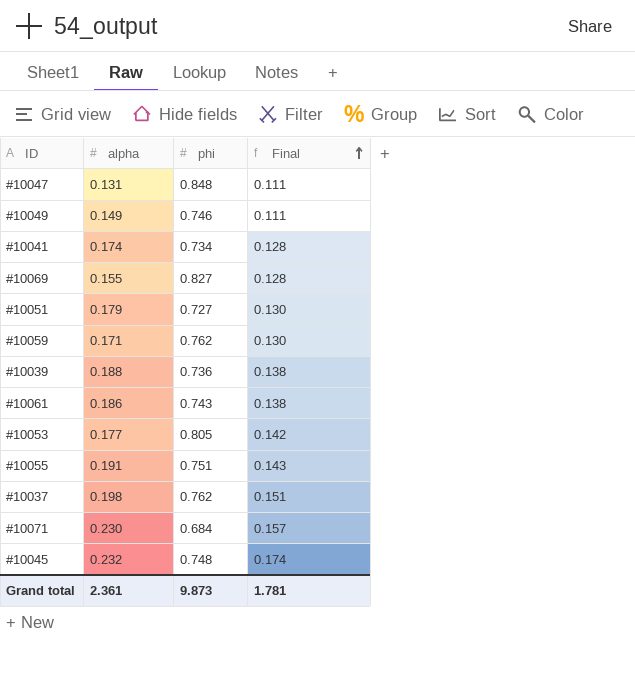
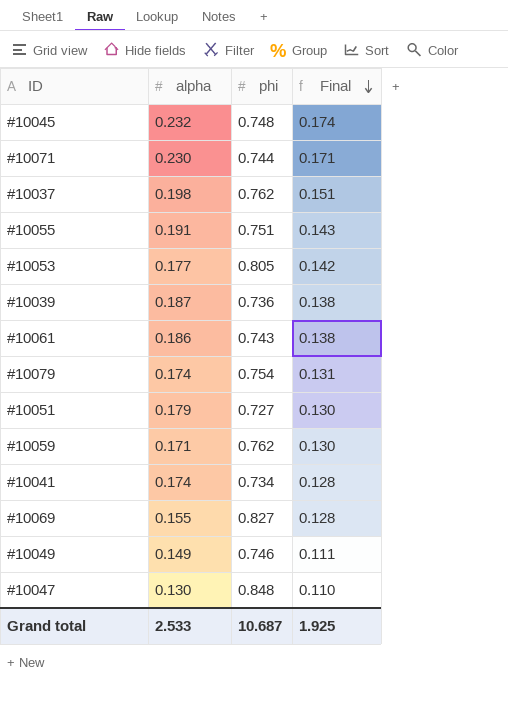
row order: Final ascending -> Final descending
#10071 | phi: 0.684 -> 0.744
#10071 | Final: 0.157 -> 0.171
#10039 | alpha: 0.188 -> 0.187
row #10079: none -> 0.174 | 0.754 | 0.131
#10047 | alpha: 0.131 -> 0.130
#10047 | Final: 0.111 -> 0.110
Grand total | alpha: 2.361 -> 2.533
Grand total | phi: 9.873 -> 10.687
Grand total | Final: 1.781 -> 1.925

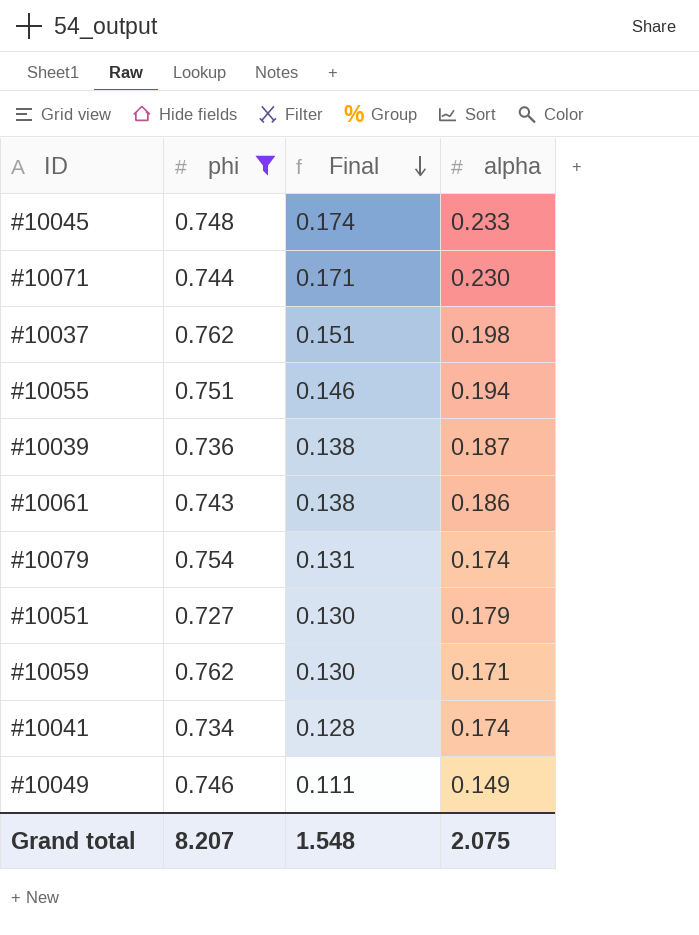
filter: none -> phi <= 0.762
column alpha | position: 2 -> 4
#10045 | alpha: 0.232 -> 0.233
#10055 | Final: 0.143 -> 0.146
#10055 | alpha: 0.191 -> 0.194
Grand total | phi: 10.687 -> 8.207
Grand total | Final: 1.925 -> 1.548
Grand total | alpha: 2.533 -> 2.075

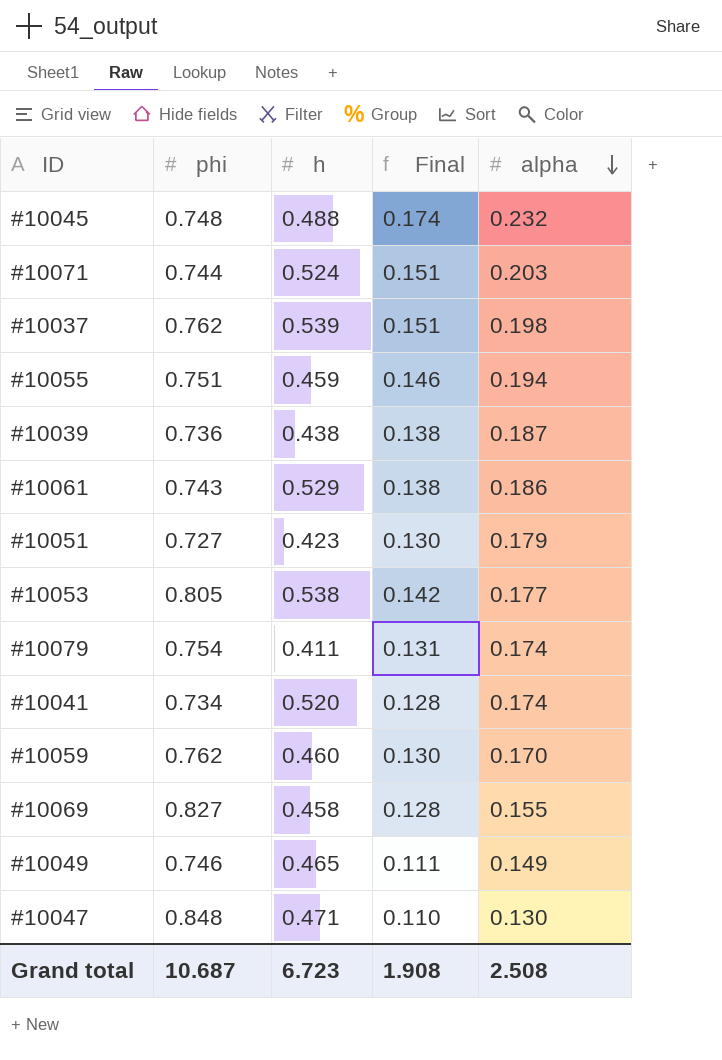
filter: phi <= 0.762 -> none
row order: Final descending -> alpha descending
column h | position: none -> 3
#10045 | alpha: 0.233 -> 0.232
#10071 | Final: 0.171 -> 0.151
#10071 | alpha: 0.230 -> 0.203
#10059 | alpha: 0.171 -> 0.170
Grand total | phi: 8.207 -> 10.687
Grand total | Final: 1.548 -> 1.908
Grand total | alpha: 2.075 -> 2.508

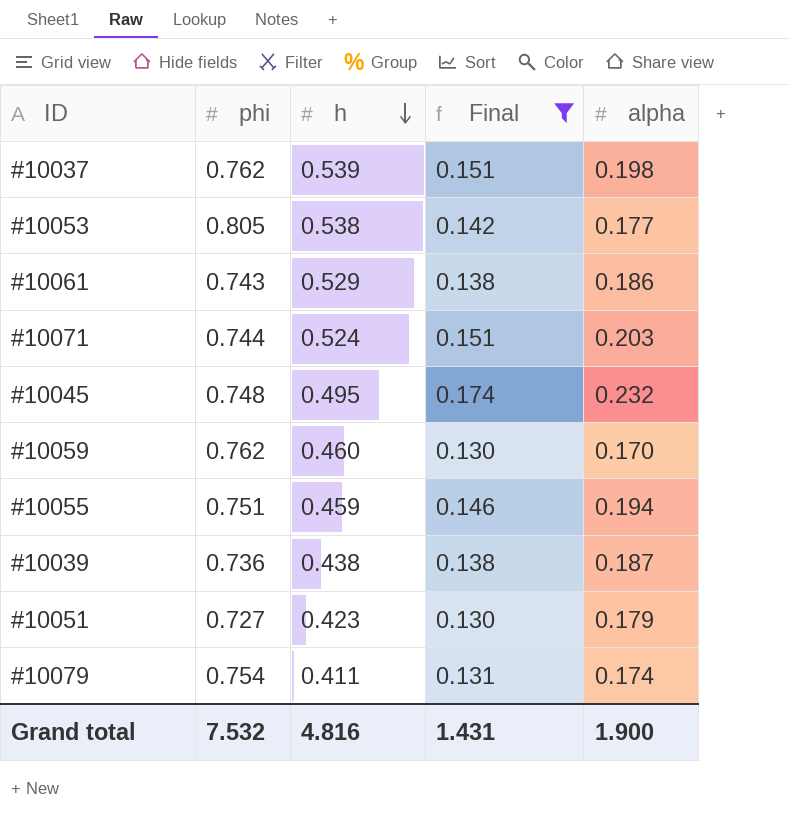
filter: none -> Final >= 0.130
row order: alpha descending -> h descending
#10045 | h: 0.488 -> 0.495
Grand total | phi: 10.687 -> 7.532
Grand total | h: 6.723 -> 4.816
Grand total | Final: 1.908 -> 1.431
Grand total | alpha: 2.508 -> 1.900

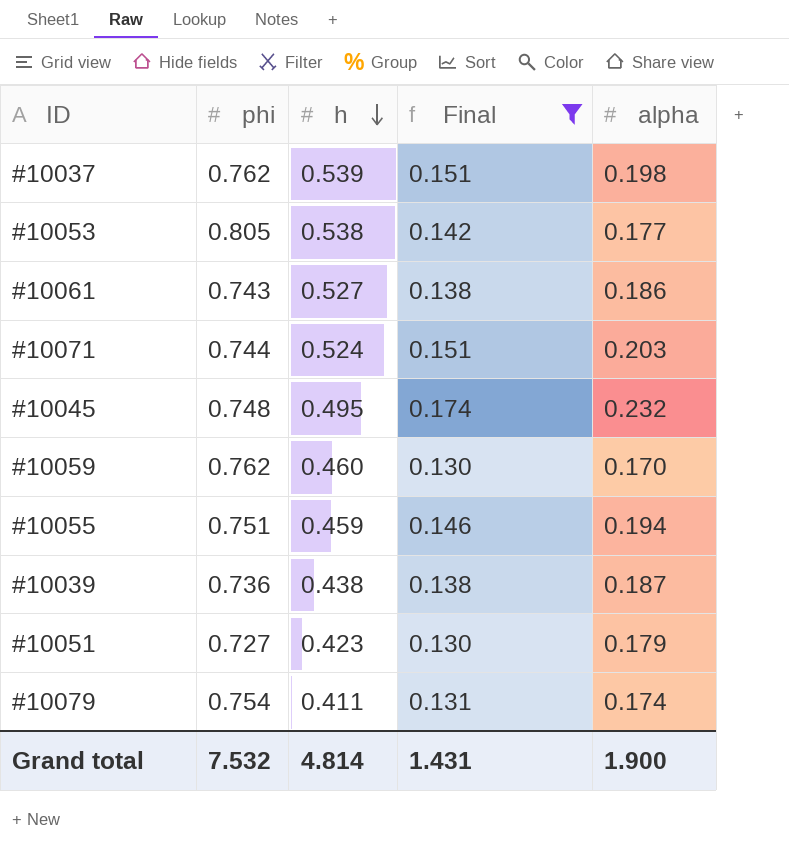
#10061 | h: 0.529 -> 0.527
Grand total | h: 4.816 -> 4.814

